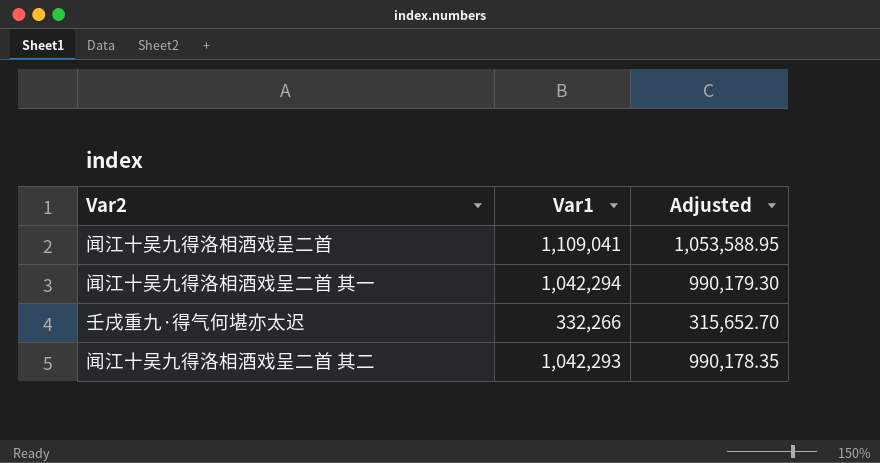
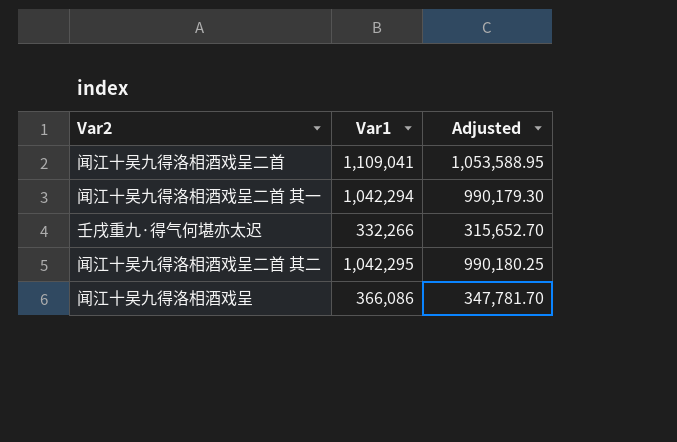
闻江十吴九得洛相酒戏呈二首 其二 | Var1: 1,042,293 -> 1,042,295
闻江十吴九得洛相酒戏呈二首 其二 | Adjusted: 990,178.35 -> 990,180.25
row 闻江十吴九得洛相酒戏呈: none -> 366,086 | 347,781.70

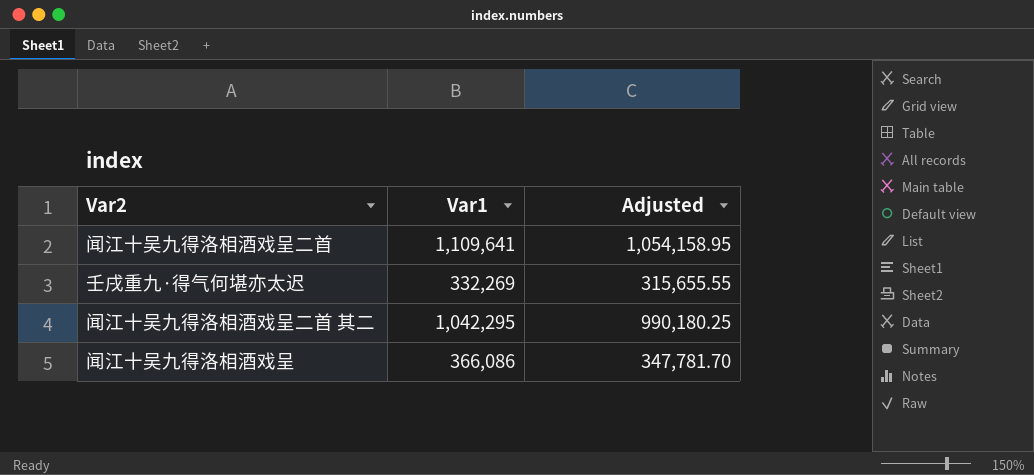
row 闻江十吴九得洛相酒戏呈二首 其一: 1,042,294 | 990,179.30 -> none
闻江十吴九得洛相酒戏呈二首 | Var1: 1,109,041 -> 1,109,641
闻江十吴九得洛相酒戏呈二首 | Adjusted: 1,053,588.95 -> 1,054,158.95
壬戌重九·得气何堪亦太迟 | Var1: 332,266 -> 332,269
壬戌重九·得气何堪亦太迟 | Adjusted: 315,652.70 -> 315,655.55

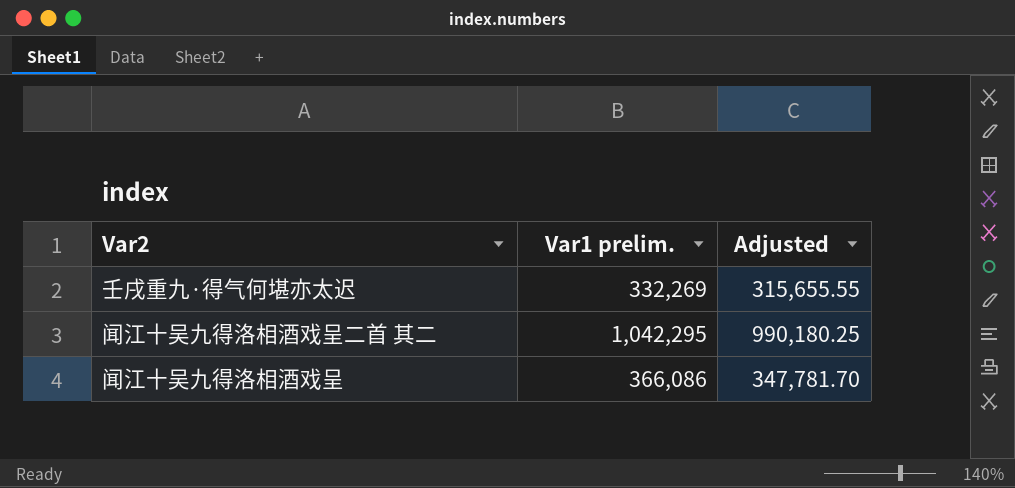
column name: Var1 -> Var1 prelim.
row 闻江十吴九得洛相酒戏呈二首: 1,109,641 | 1,054,158.95 -> none

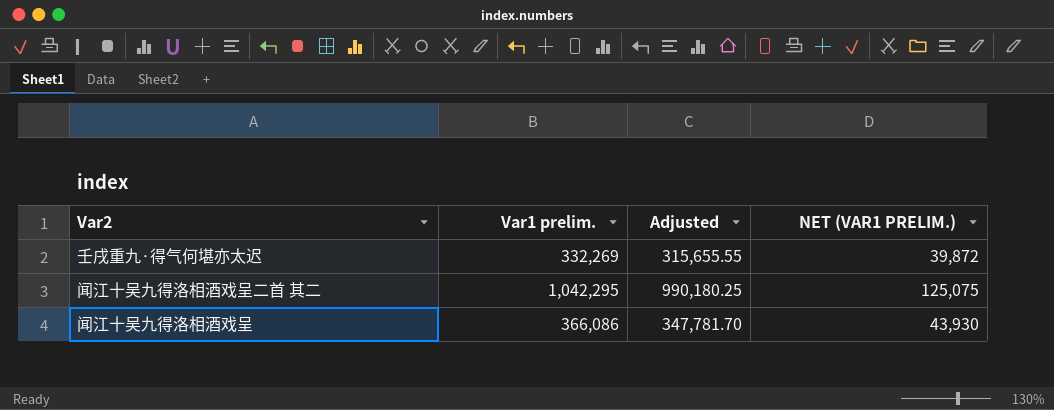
column NET (VAR1 PRELIM.) | formula: none -> [Var1 prelim.] * 0.12

